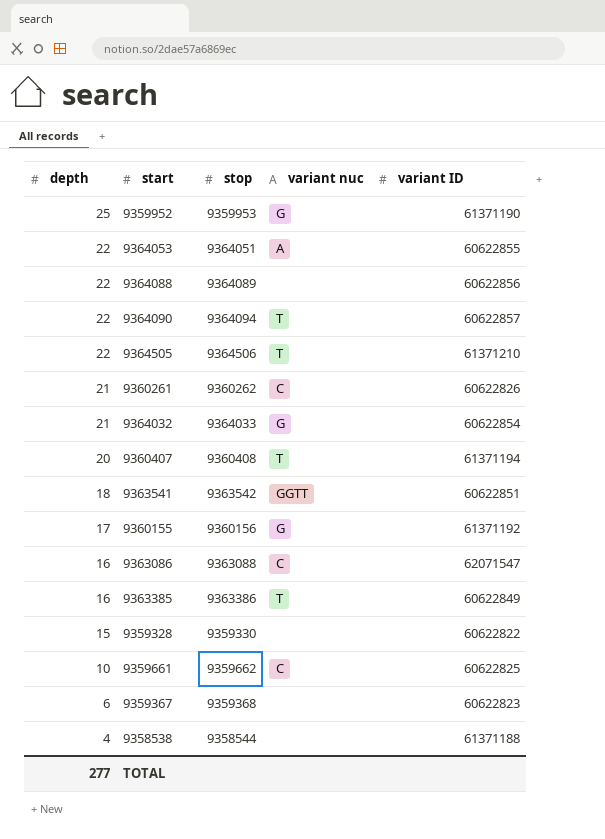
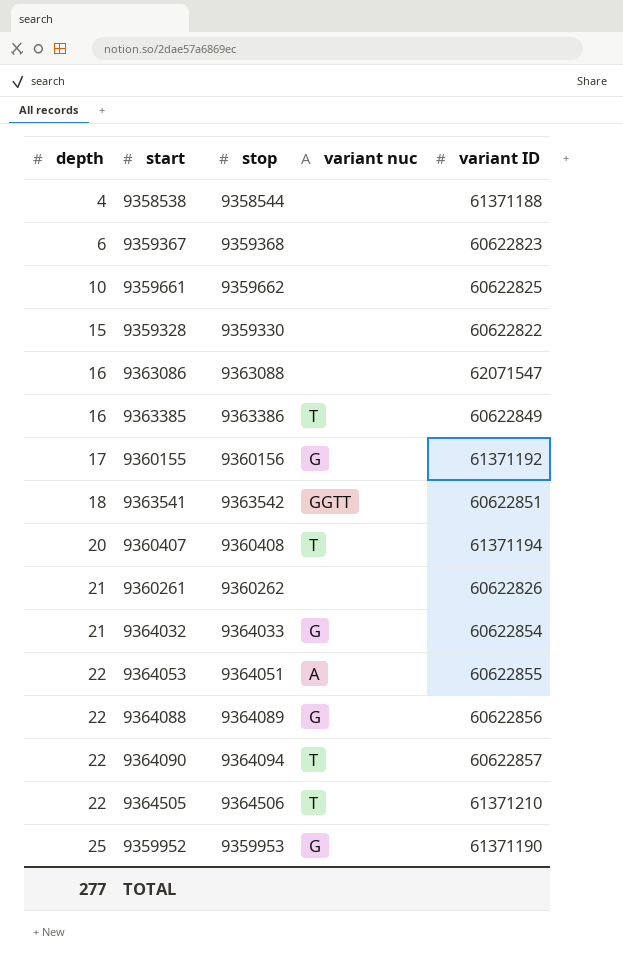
row order: depth descending -> depth ascending
9359661 | variant nuc: C -> none
9363086 | variant nuc: C -> none
9360261 | variant nuc: C -> none
9364088 | variant nuc: none -> G

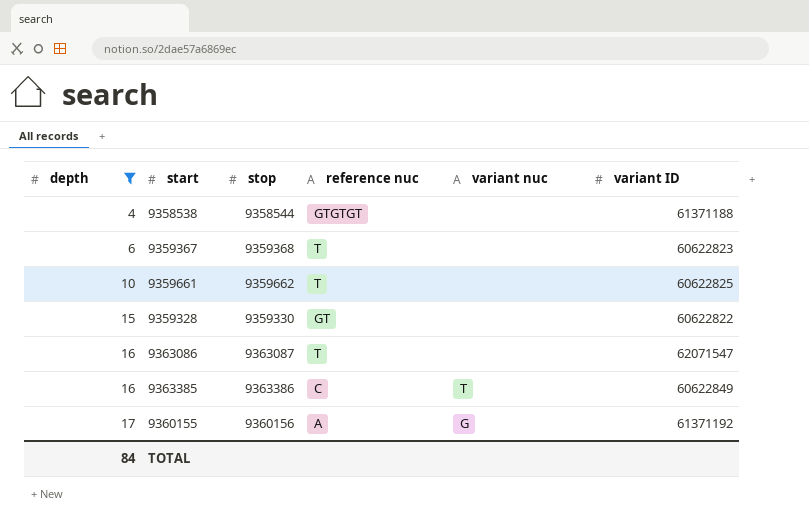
filter: none -> depth <= 17
column reference nuc | position: none -> 4
9363086 | stop: 9363088 -> 9363087
TOTAL | depth: 277 -> 84

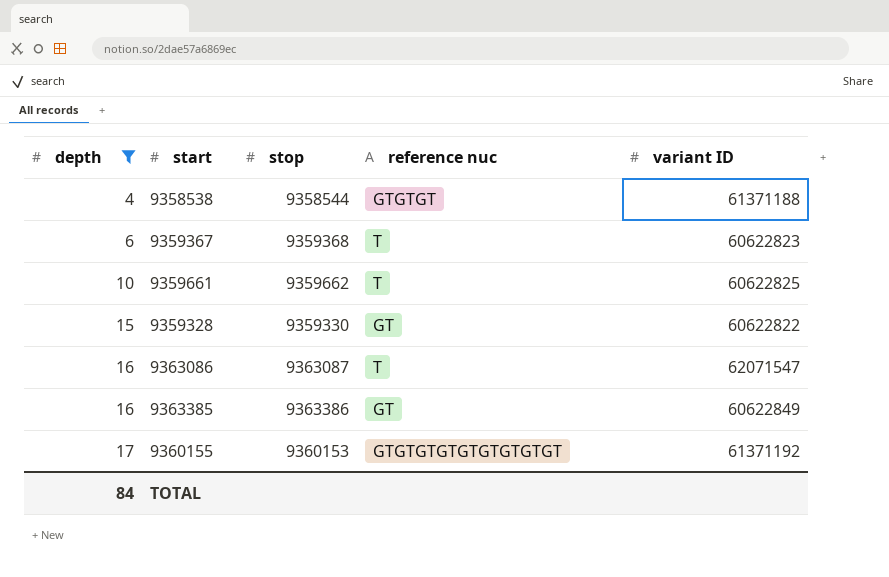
column variant nuc | position: 5 -> none
9363385 | reference nuc: C -> GT
9360155 | stop: 9360156 -> 9360153
9360155 | reference nuc: A -> GTGTGTGTGTGTGTGTGT

